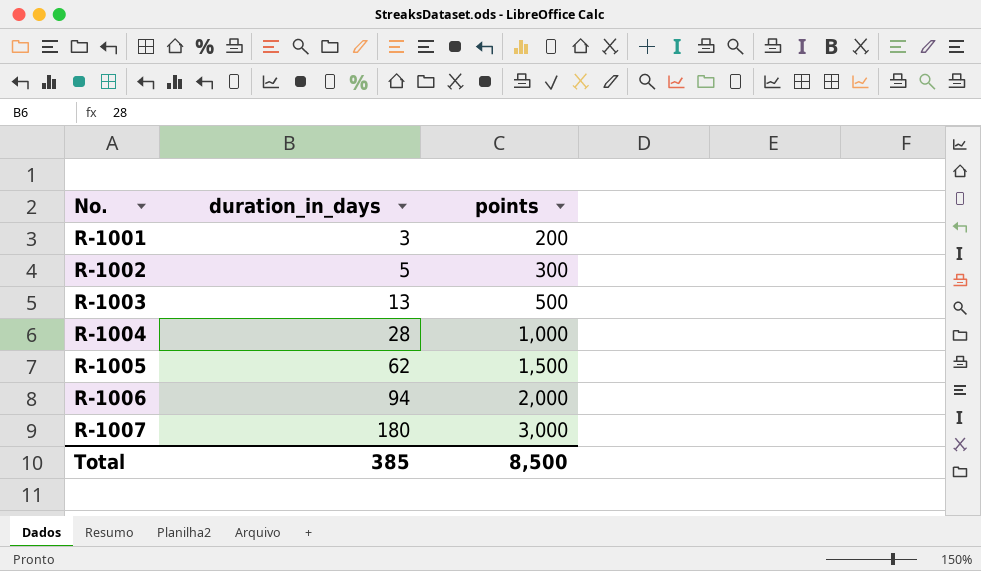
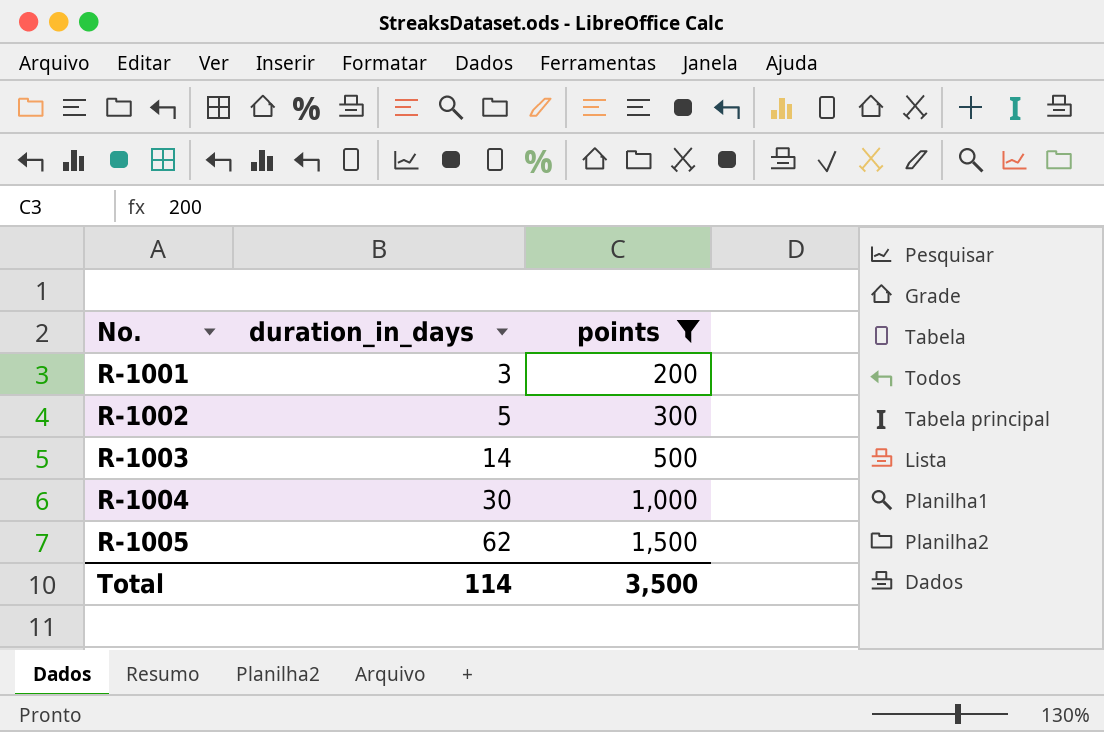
filter: none -> points <= 1,500
R-1003 | duration_in_days: 13 -> 14
R-1004 | duration_in_days: 28 -> 30
Total | duration_in_days: 385 -> 114
Total | points: 8,500 -> 3,500

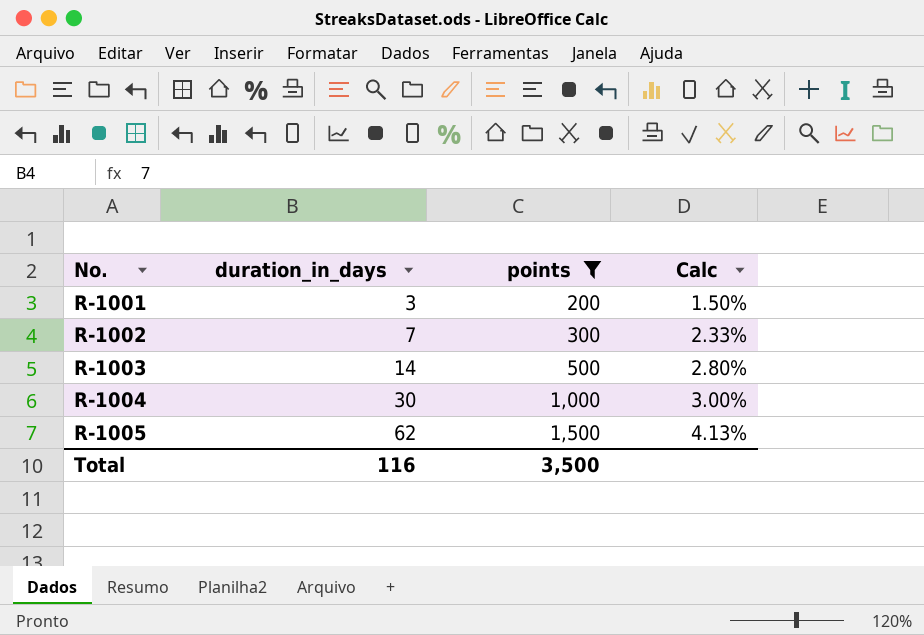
column Calc | formula: none -> [duration_in_days] / [points]
R-1002 | duration_in_days: 5 -> 7
Total | duration_in_days: 114 -> 116

